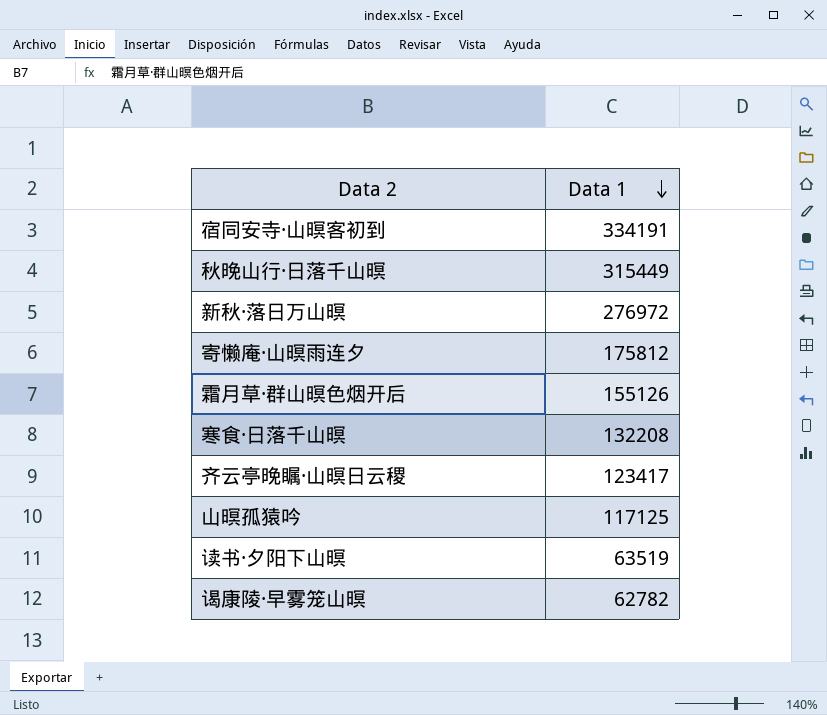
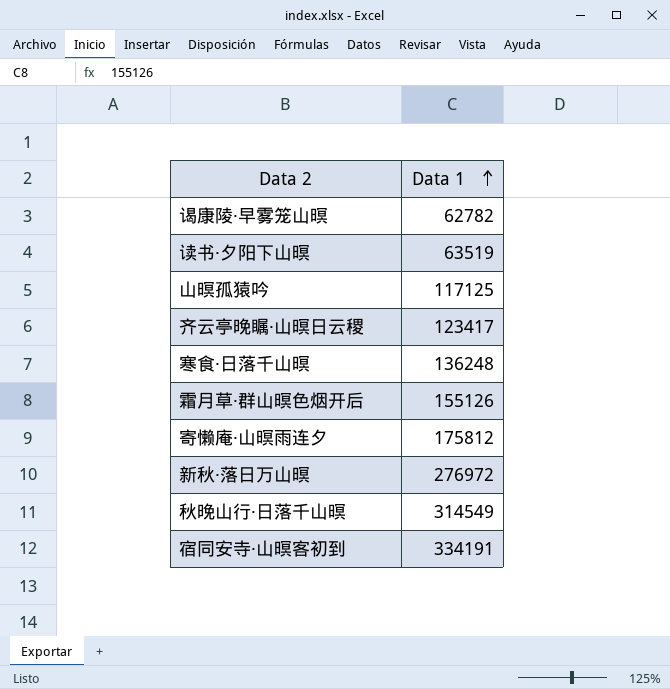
row order: Data 1 descending -> Data 1 ascending
寒食·日落千山暝 | Data 1: 132208 -> 136248
秋晚山行·日落千山暝 | Data 1: 315449 -> 314549

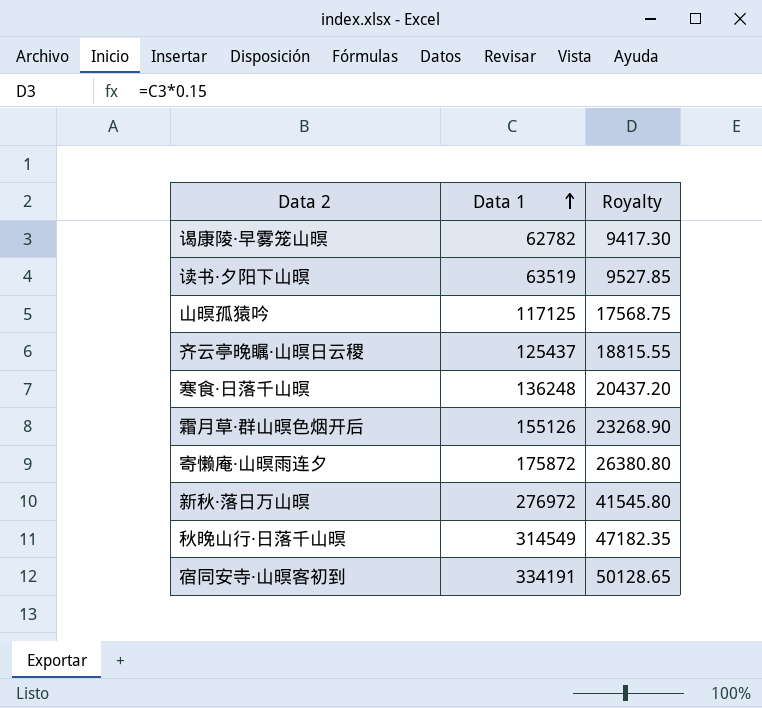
column Royalty | formula: none -> [Data 1] * 0.15
齐云亭晚瞩·山暝日云稷 | Data 1: 123417 -> 125437
寄懒庵·山暝雨连夕 | Data 1: 175812 -> 175872

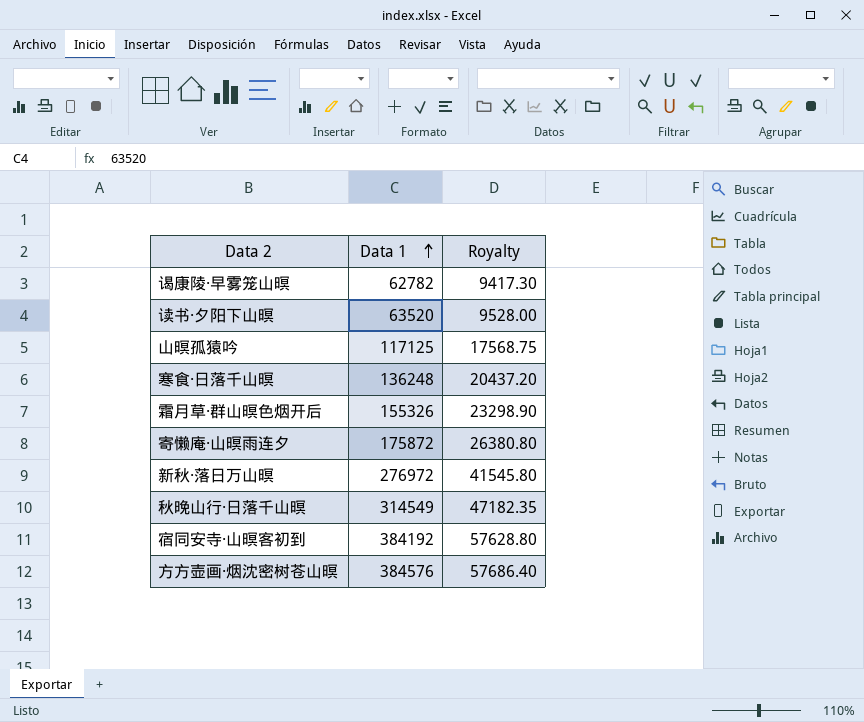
row 齐云亭晚瞩·山暝日云稷: 125437 | 18815.55 -> none
读书·夕阳下山暝 | Data 1: 63519 -> 63520
读书·夕阳下山暝 | Royalty: 9527.85 -> 9528.00
霜月草·群山暝色烟开后 | Data 1: 155126 -> 155326
霜月草·群山暝色烟开后 | Royalty: 23268.90 -> 23298.90
宿同安寺·山暝客初到 | Data 1: 334191 -> 384192
宿同安寺·山暝客初到 | Royalty: 50128.65 -> 57628.80
row 方方壶画·烟沈密树苍山暝: none -> 384576 | 57686.40

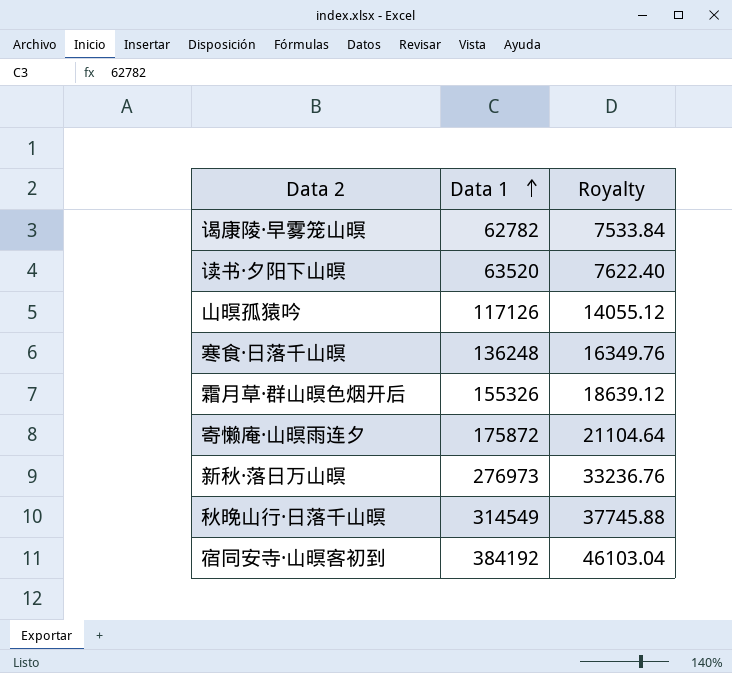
column Royalty | formula: [Data 1] * 0.15 -> [Data 1] * 0.12
row 方方壶画·烟沈密树苍山暝: 384576 | 57686.40 -> none
山暝孤猿吟 | Data 1: 117125 -> 117126
新秋·落日万山暝 | Data 1: 276972 -> 276973

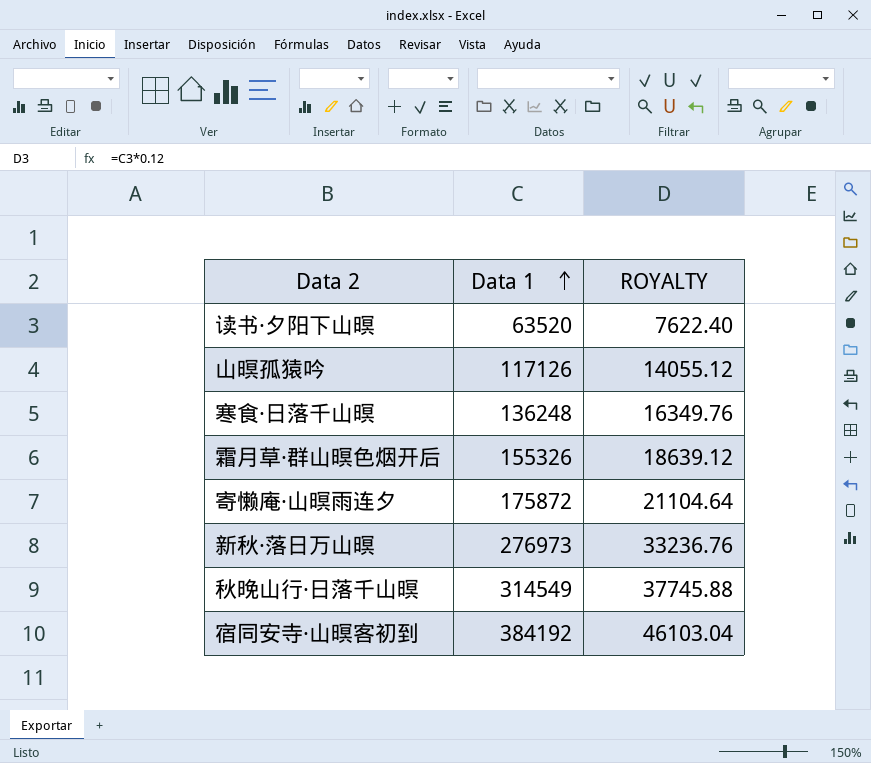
column name: Royalty -> ROYALTY
row 谒康陵·早雾笼山暝: 62782 | 7533.84 -> none

